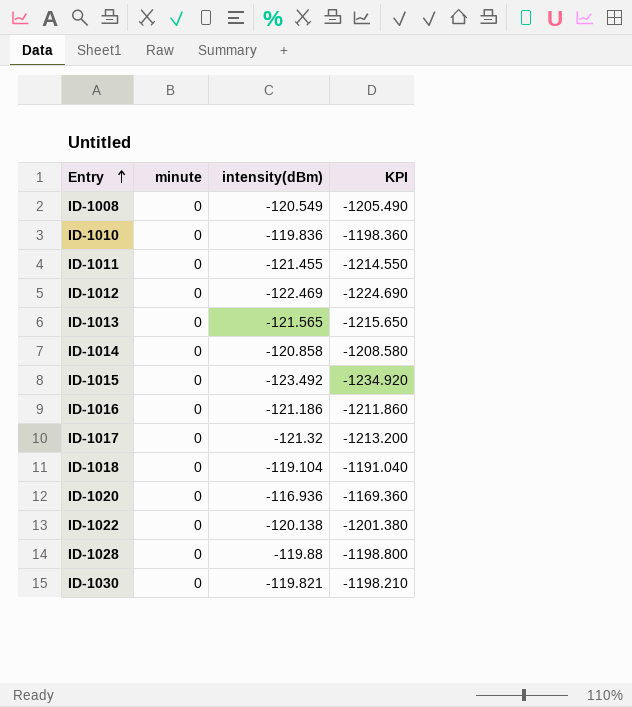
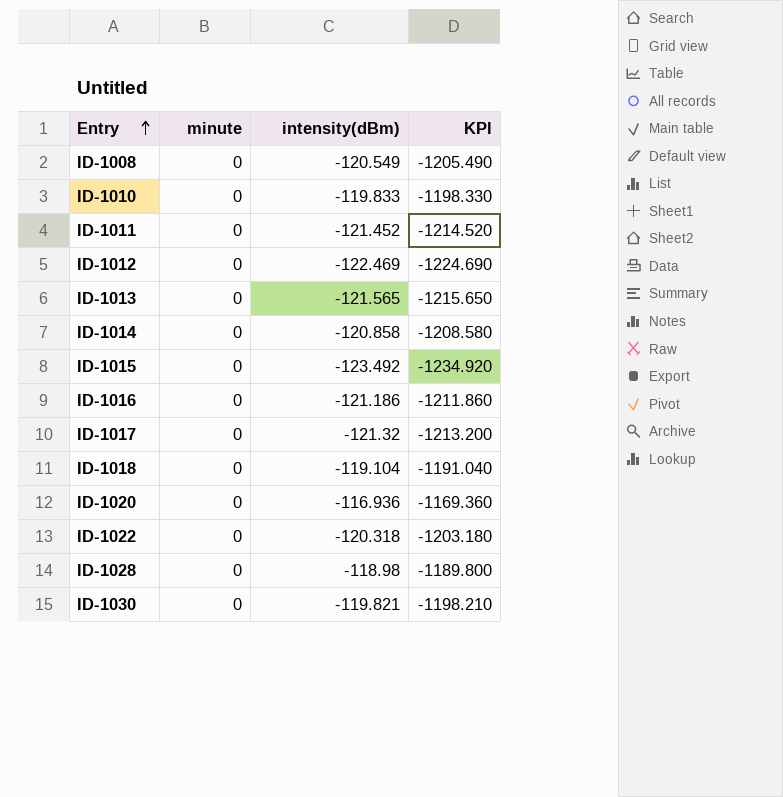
ID-1010 | intensity(dBm): -119.836 -> -119.833
ID-1010 | KPI: -1198.360 -> -1198.330
ID-1011 | intensity(dBm): -121.455 -> -121.452
ID-1011 | KPI: -1214.550 -> -1214.520
ID-1022 | intensity(dBm): -120.138 -> -120.318
ID-1022 | KPI: -1201.380 -> -1203.180
ID-1028 | intensity(dBm): -119.88 -> -118.98
ID-1028 | KPI: -1198.800 -> -1189.800

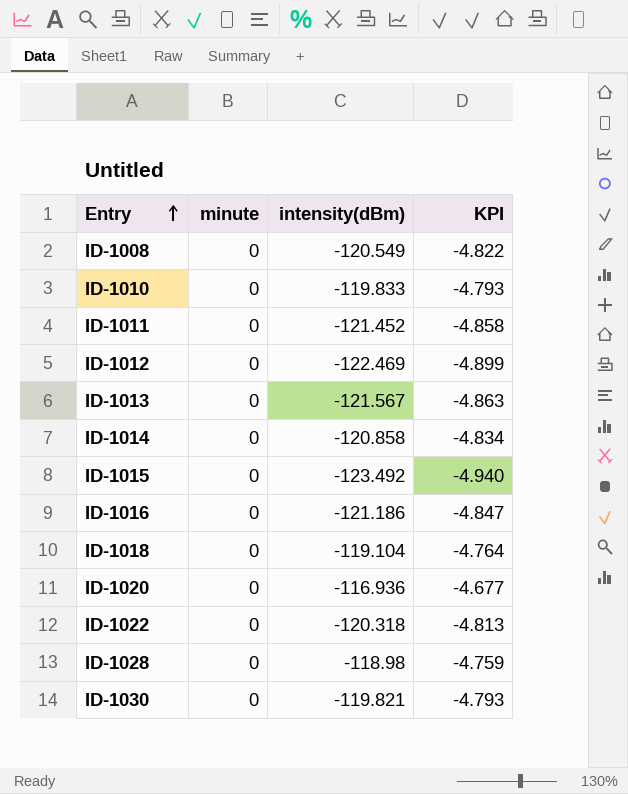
column KPI | formula: [intensity(dBm)] * 10 -> [intensity(dBm)] * 0.04
row ID-1017: 0 | -121.32 | -1213.200 -> none
ID-1013 | intensity(dBm): -121.565 -> -121.567

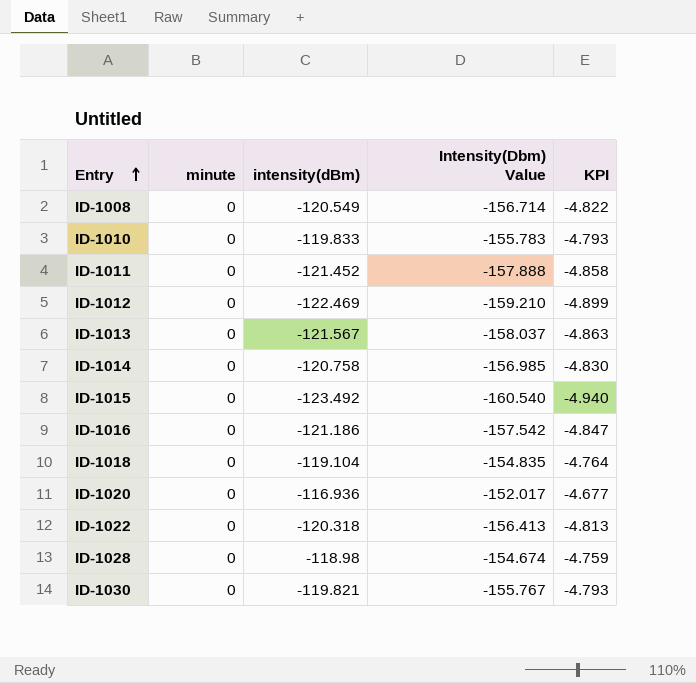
column Intensity(Dbm) Value | formula: none -> [intensity(dBm)] * 1.3
ID-1014 | intensity(dBm): -120.858 -> -120.758
ID-1014 | KPI: -4.834 -> -4.830

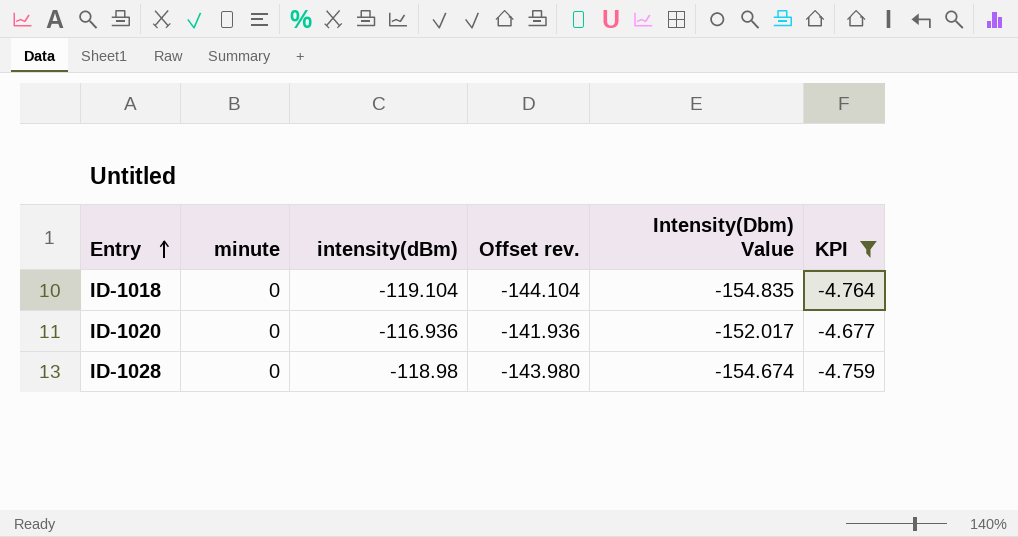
filter: none -> KPI >= -4.764
column Offset rev. | formula: none -> [intensity(dBm)] - 25

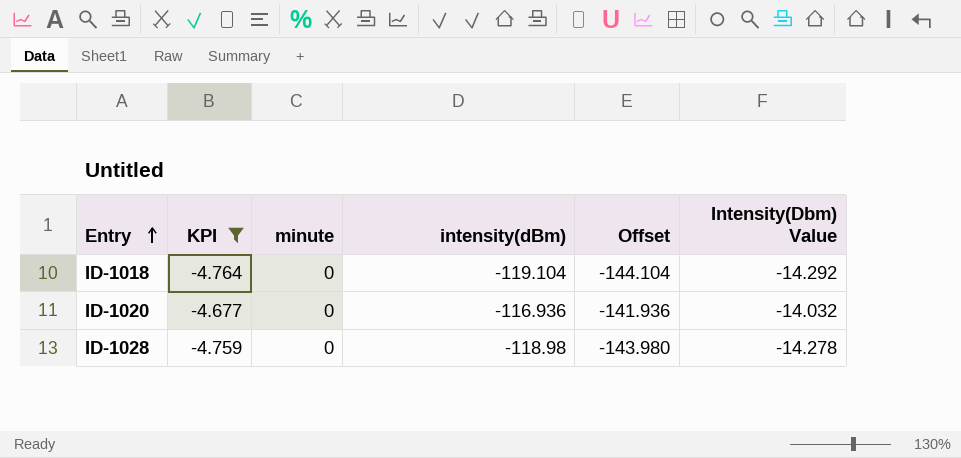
column KPI | position: 6 -> 2
column name: Offset rev. -> Offset
column Intensity(Dbm) Value | formula: [intensity(dBm)] * 1.3 -> [intensity(dBm)] * 0.12

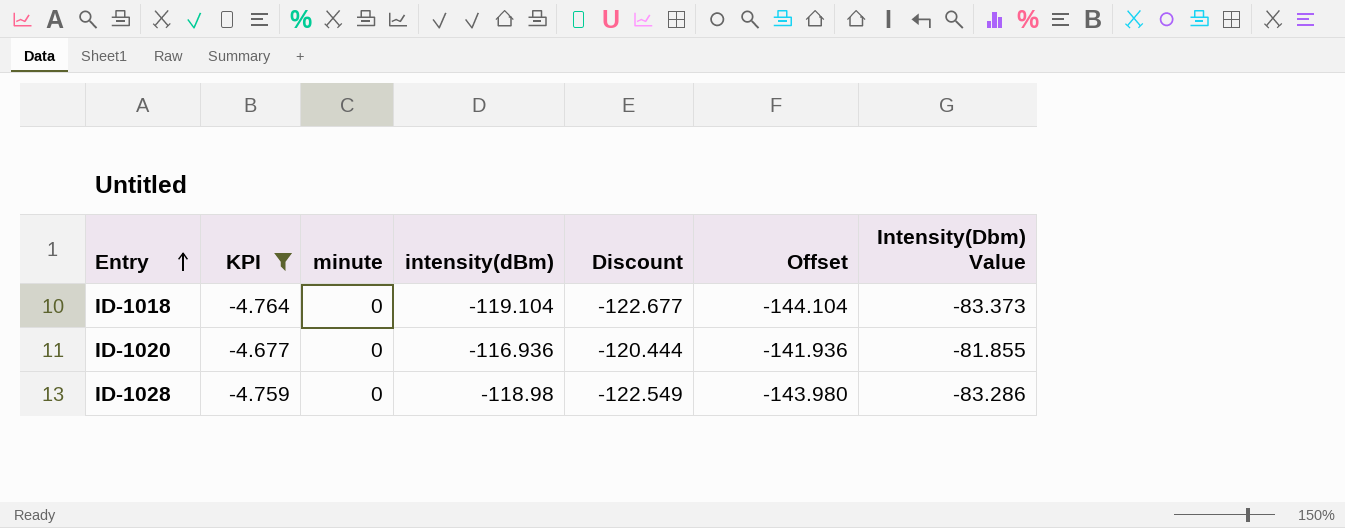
column Discount | formula: none -> [intensity(dBm)] * 1.03
column Intensity(Dbm) Value | formula: [intensity(dBm)] * 0.12 -> [intensity(dBm)] * 0.7

